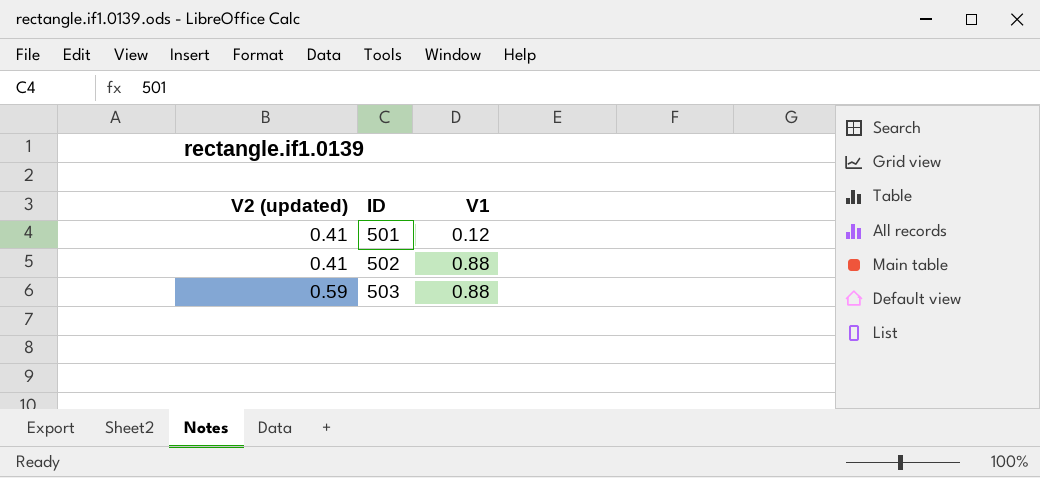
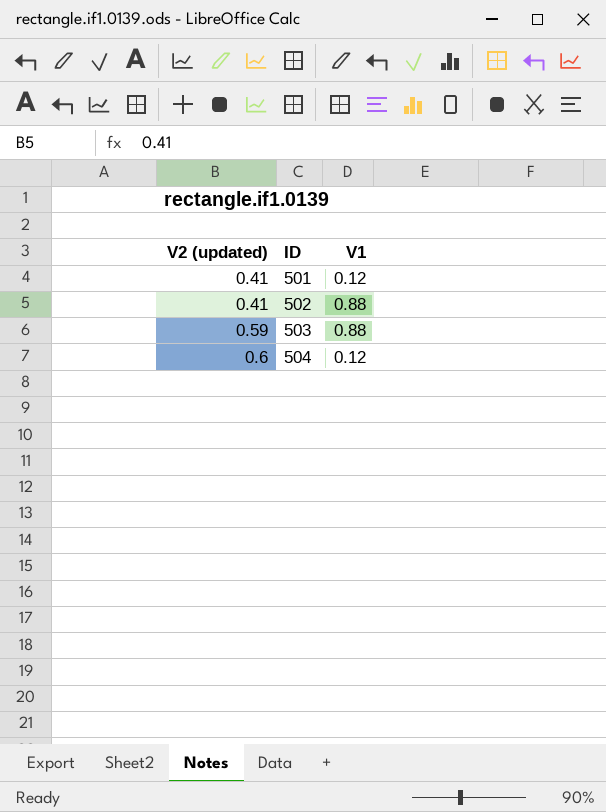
row 504: none -> 0.6 | 0.12

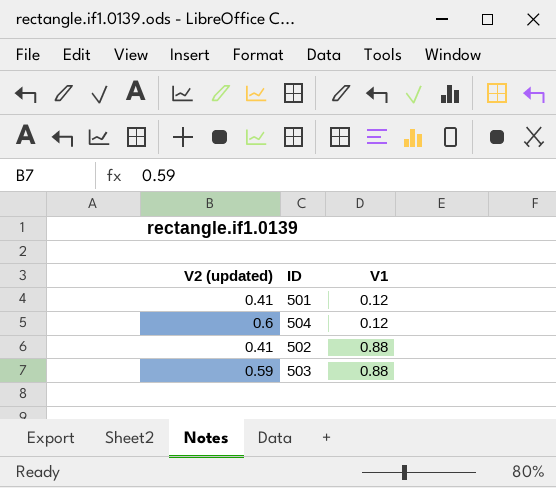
row order: V2 (updated) ascending -> V1 ascending

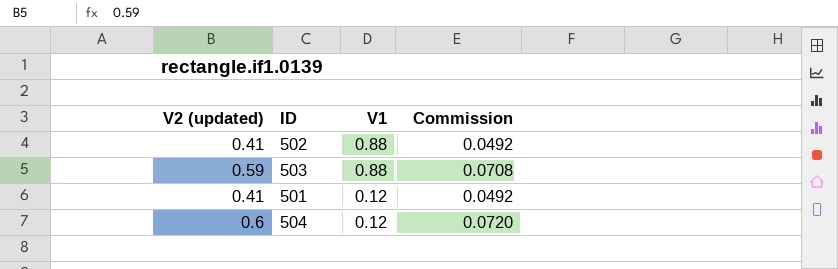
row order: V1 ascending -> V1 descending
column Commission | formula: none -> [V2 (updated)] * 0.12

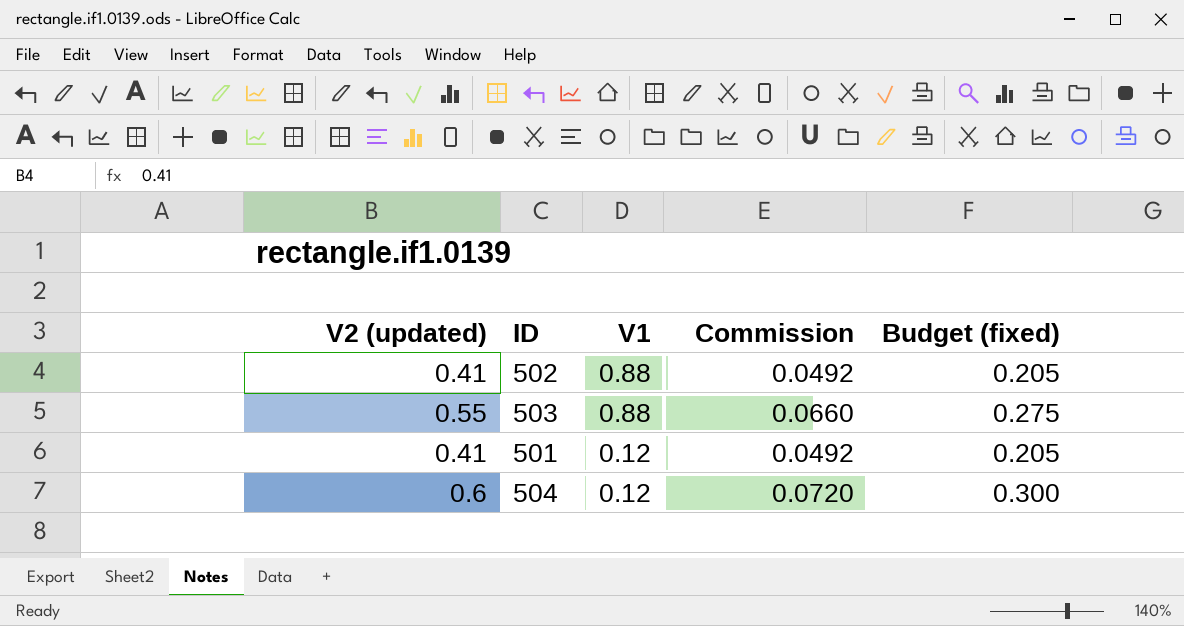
column Budget (fixed) | formula: none -> [V2 (updated)] * 0.5
503 | V2 (updated): 0.59 -> 0.55
503 | Commission: 0.0708 -> 0.0660

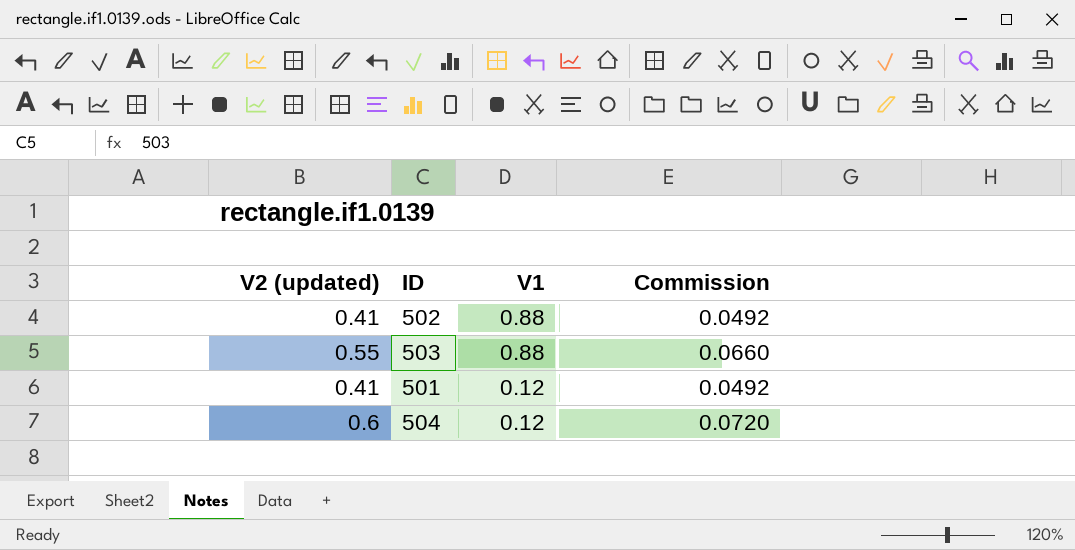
column Budget (fixed) | formula: [V2 (updated)] * 0.5 -> none

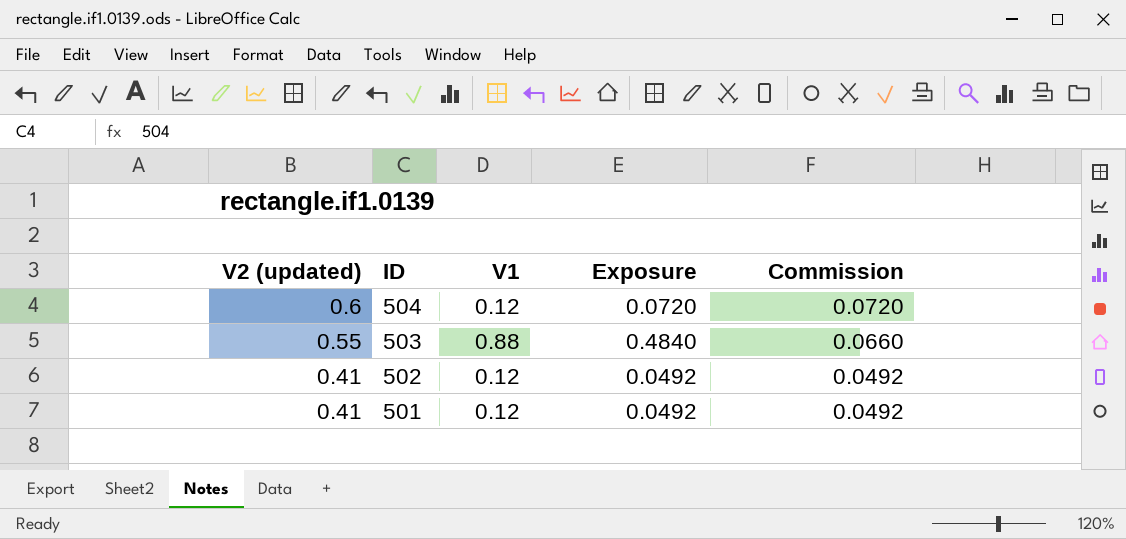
row order: V1 descending -> V2 (updated) descending
column Exposure | formula: none -> [V2 (updated)] * [V1]
502 | V1: 0.88 -> 0.12

